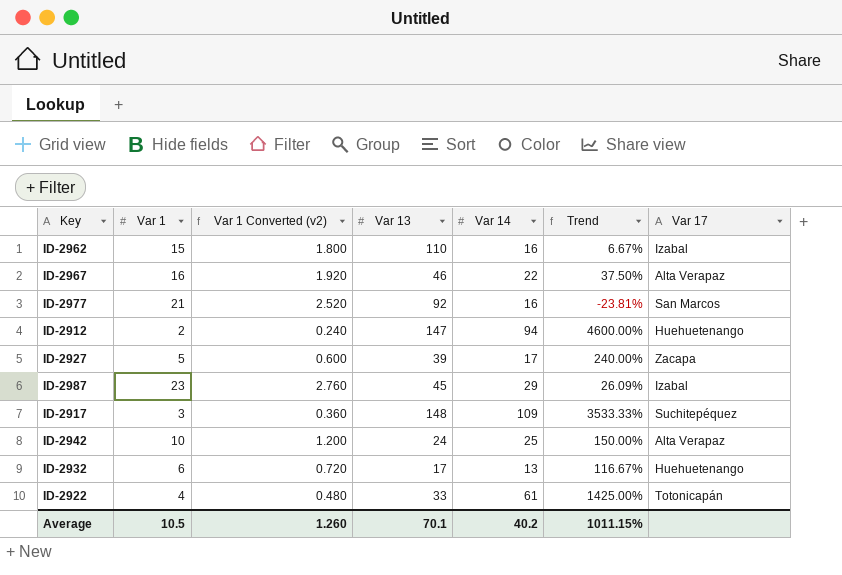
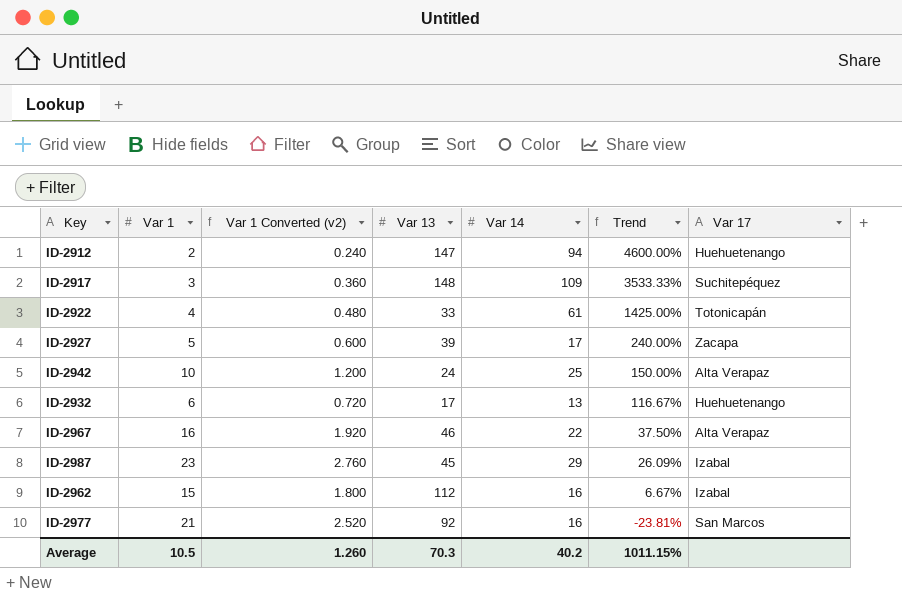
row order: none -> Trend descending
ID-2962 | Var 13: 110 -> 112
Average | Var 13: 70.1 -> 70.3

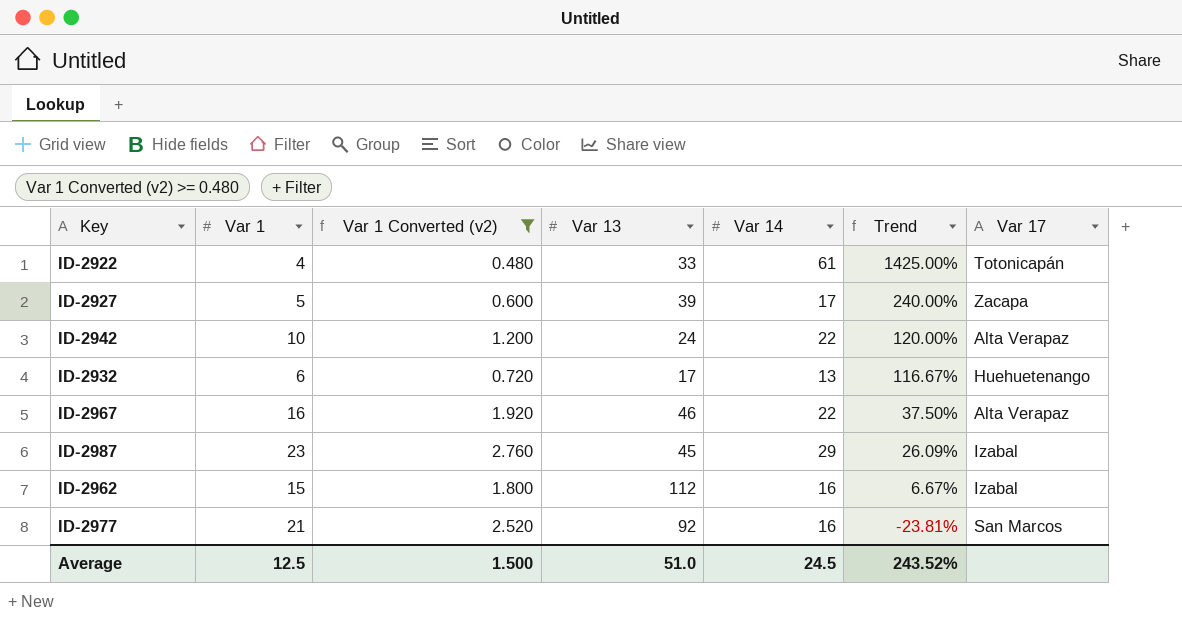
filter: none -> Var 1 Converted (v2) >= 0.480
ID-2942 | Var 14: 25 -> 22
ID-2942 | Trend: 150.00% -> 120.00%
Average | Var 1: 10.5 -> 12.5
Average | Var 1 Converted (v2): 1.260 -> 1.500
Average | Var 13: 70.3 -> 51.0
Average | Var 14: 40.2 -> 24.5
Average | Trend: 1011.15% -> 243.52%

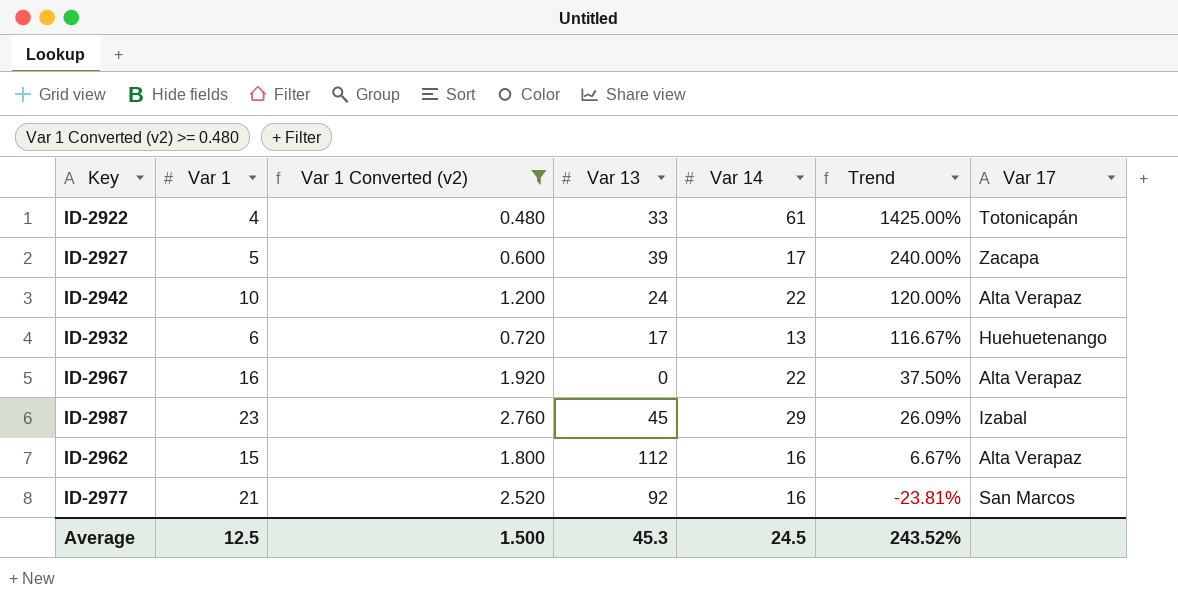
ID-2967 | Var 13: 46 -> 0
ID-2962 | Var 17: Izabal -> Alta Verapaz
Average | Var 13: 51.0 -> 45.3

